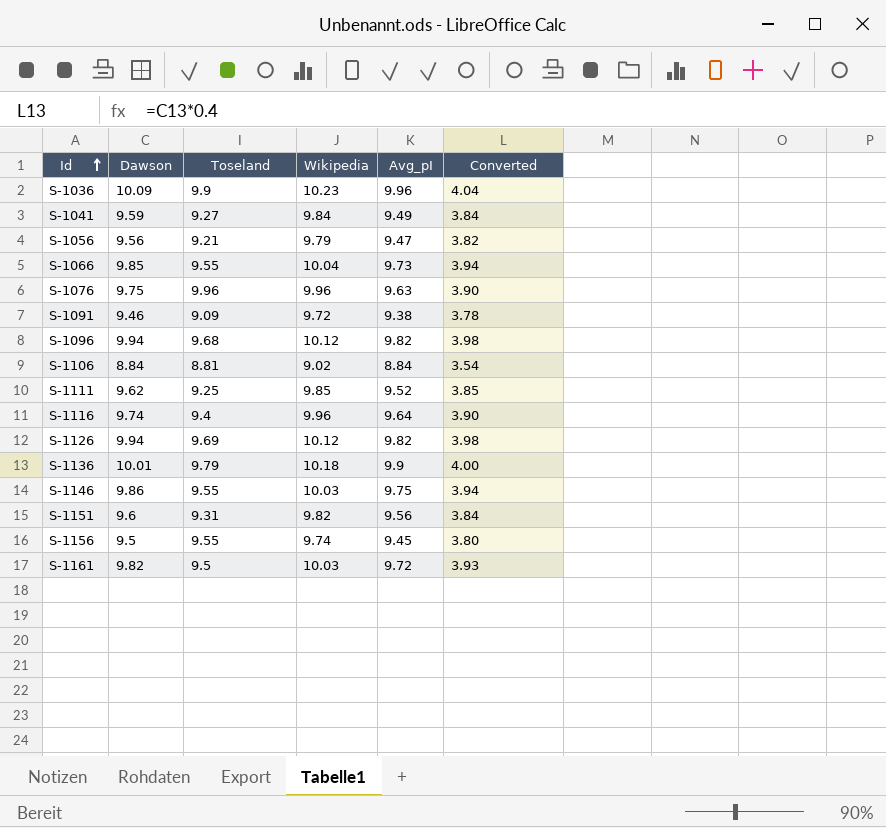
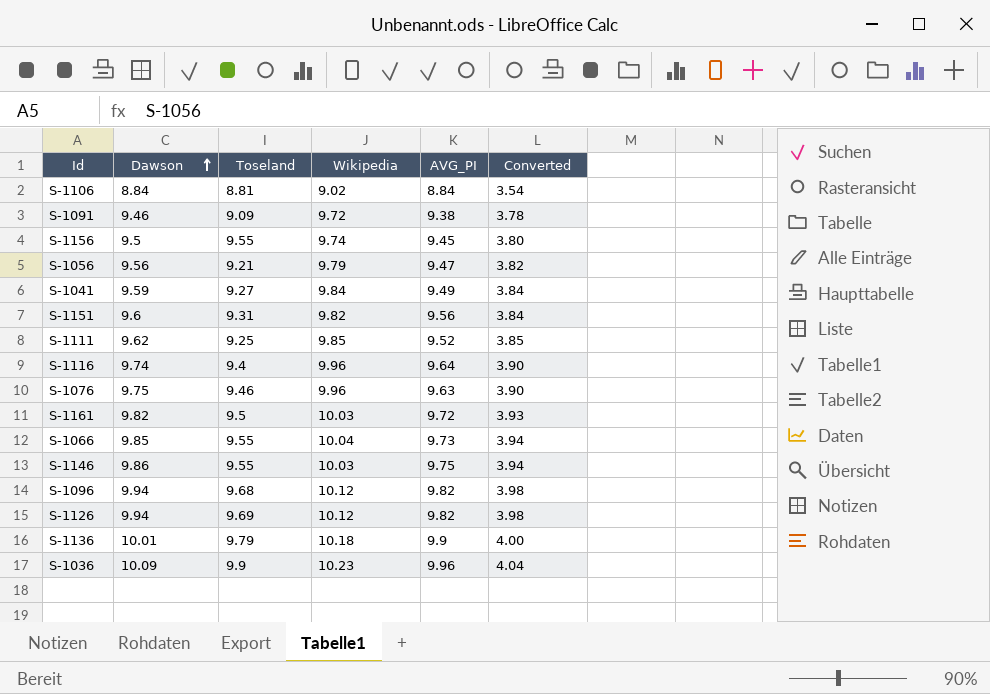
row order: Id ascending -> Dawson ascending
column name: Avg_pI -> AVG_PI
S-1076 | Toseland: 9.96 -> 9.46

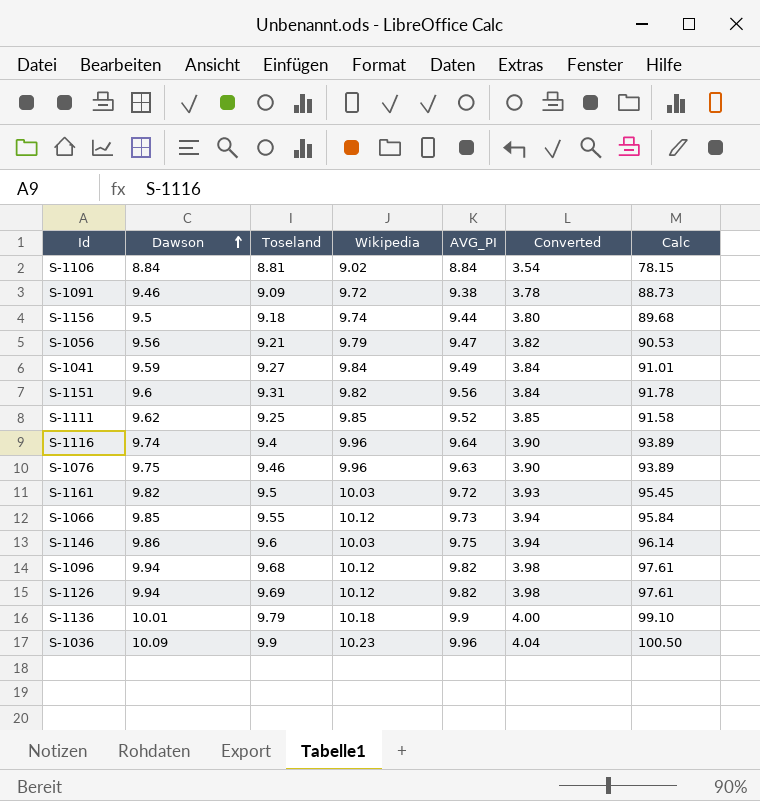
column Calc | formula: none -> [Dawson] * [AVG_PI]
S-1156 | Toseland: 9.55 -> 9.18
S-1156 | AVG_PI: 9.45 -> 9.44
S-1066 | Wikipedia: 10.04 -> 10.12
S-1146 | Toseland: 9.55 -> 9.6

